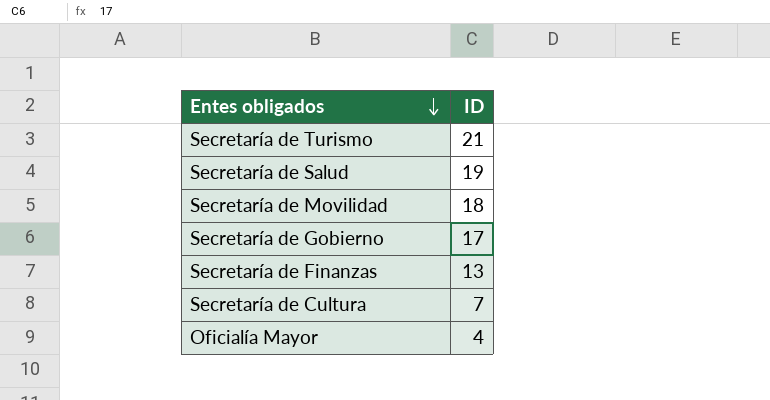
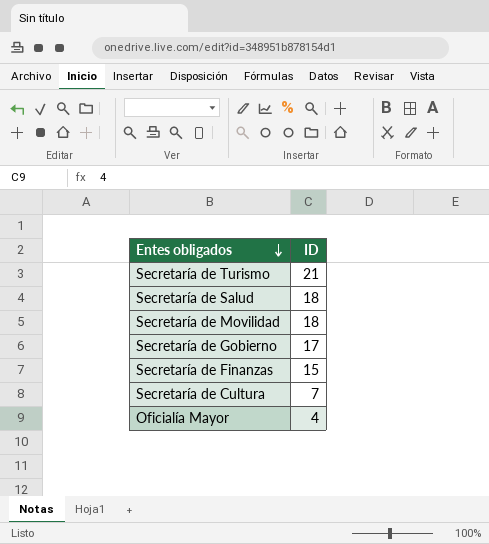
Secretaría de Salud | ID: 19 -> 18
Secretaría de Finanzas | ID: 13 -> 15

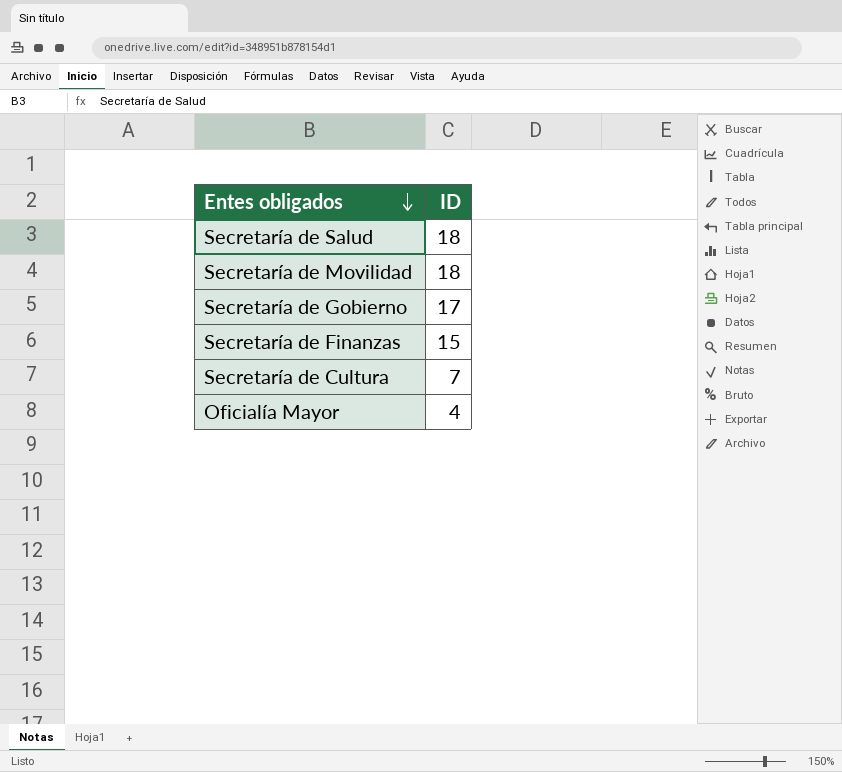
row Secretaría de Turismo: 21 -> none

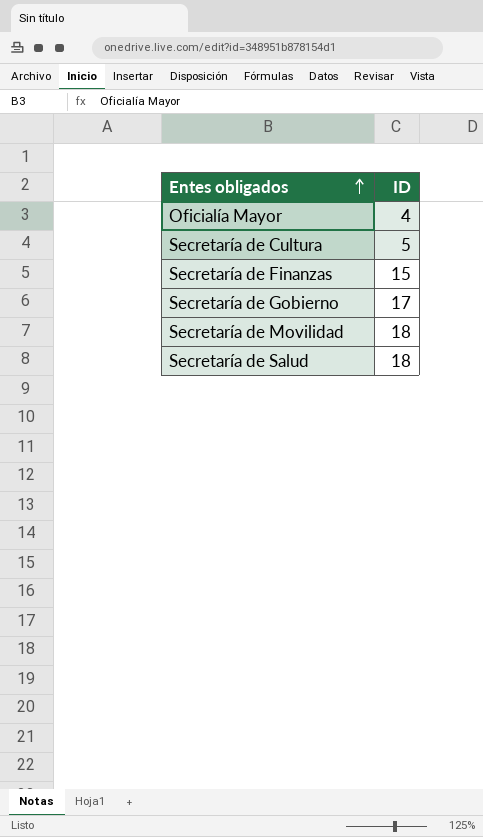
row order: Entes obligados descending -> Entes obligados ascending
Secretaría de Cultura | ID: 7 -> 5

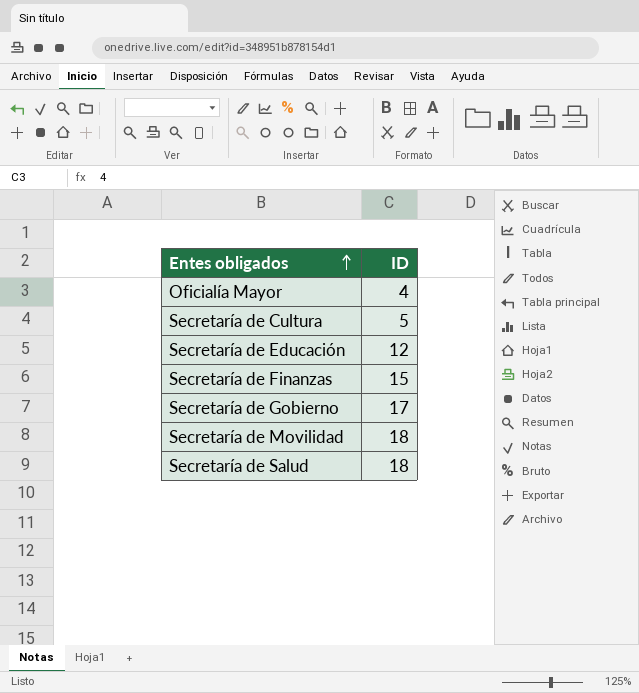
row Secretaría de Educación: none -> 12

